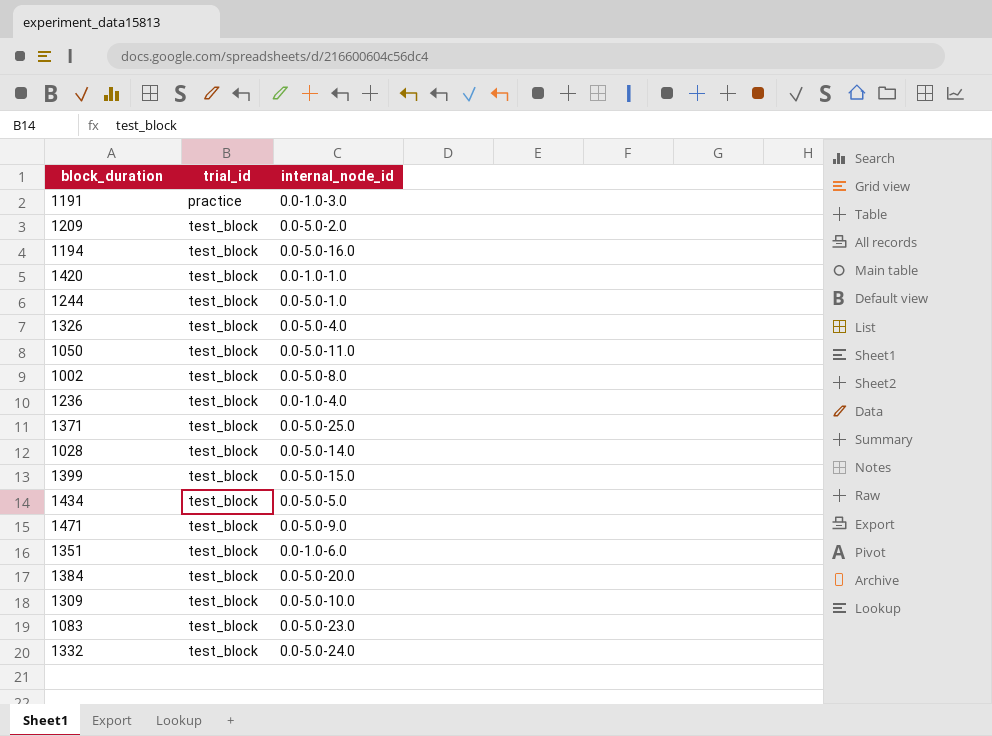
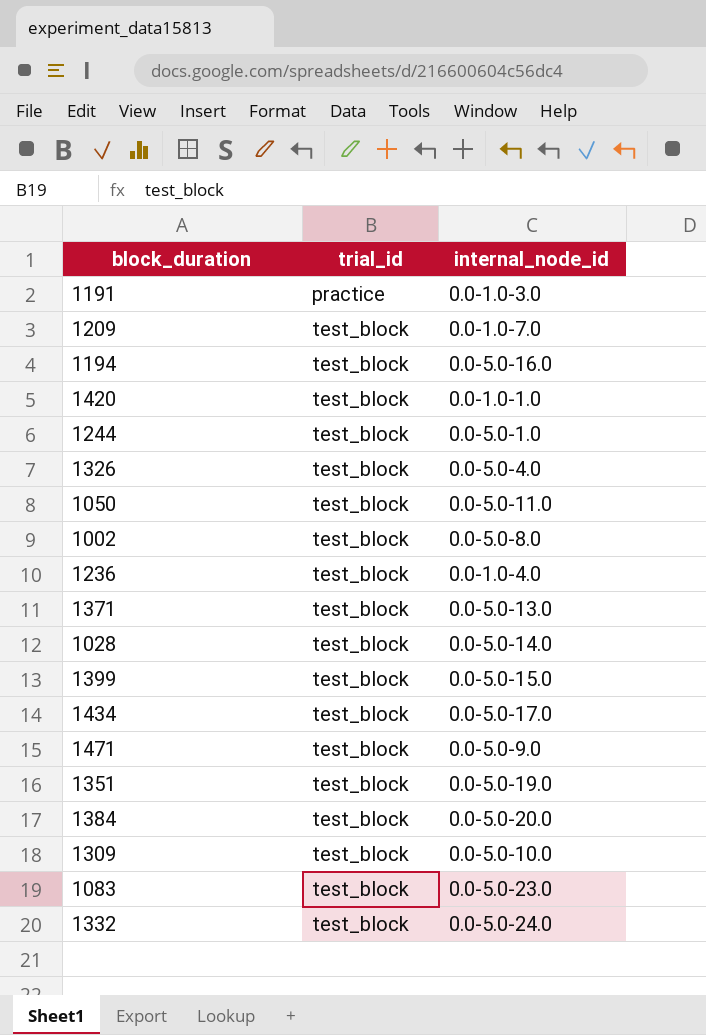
1209 | internal_node_id: 0.0-5.0-2.0 -> 0.0-1.0-7.0
1371 | internal_node_id: 0.0-5.0-25.0 -> 0.0-5.0-13.0
1434 | internal_node_id: 0.0-5.0-5.0 -> 0.0-5.0-17.0
1351 | internal_node_id: 0.0-1.0-6.0 -> 0.0-5.0-19.0

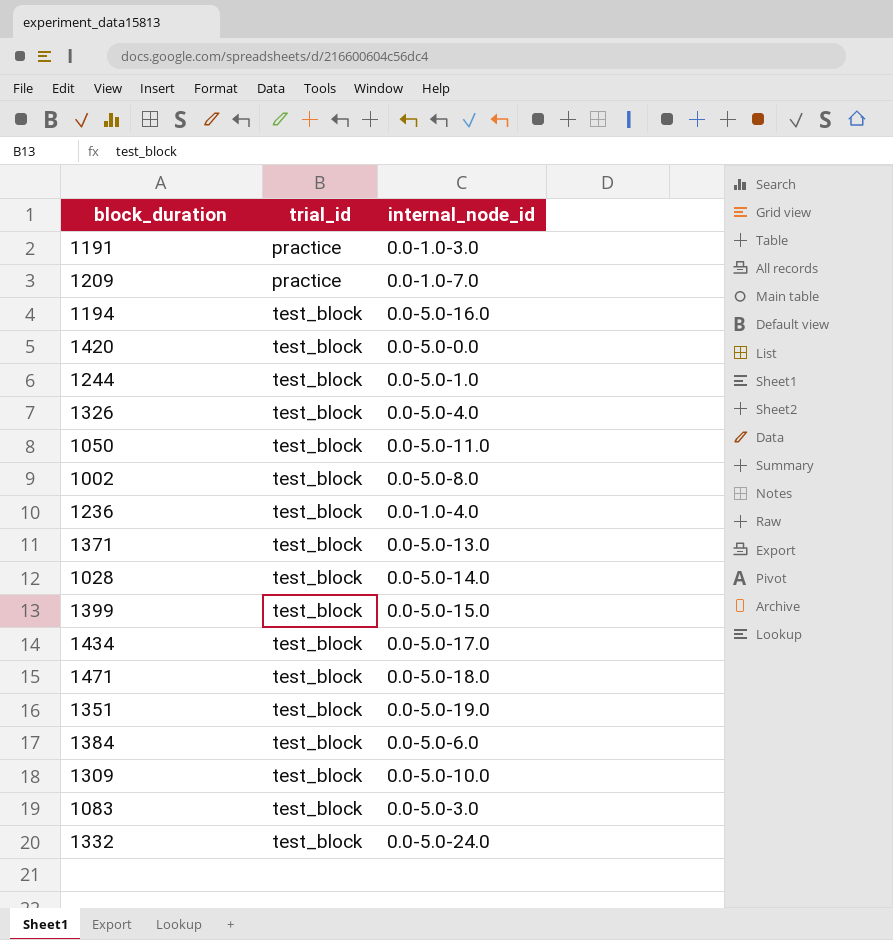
1209 | trial_id: test_block -> practice
1420 | internal_node_id: 0.0-1.0-1.0 -> 0.0-5.0-0.0
1471 | internal_node_id: 0.0-5.0-9.0 -> 0.0-5.0-18.0
1384 | internal_node_id: 0.0-5.0-20.0 -> 0.0-5.0-6.0
1083 | internal_node_id: 0.0-5.0-23.0 -> 0.0-5.0-3.0

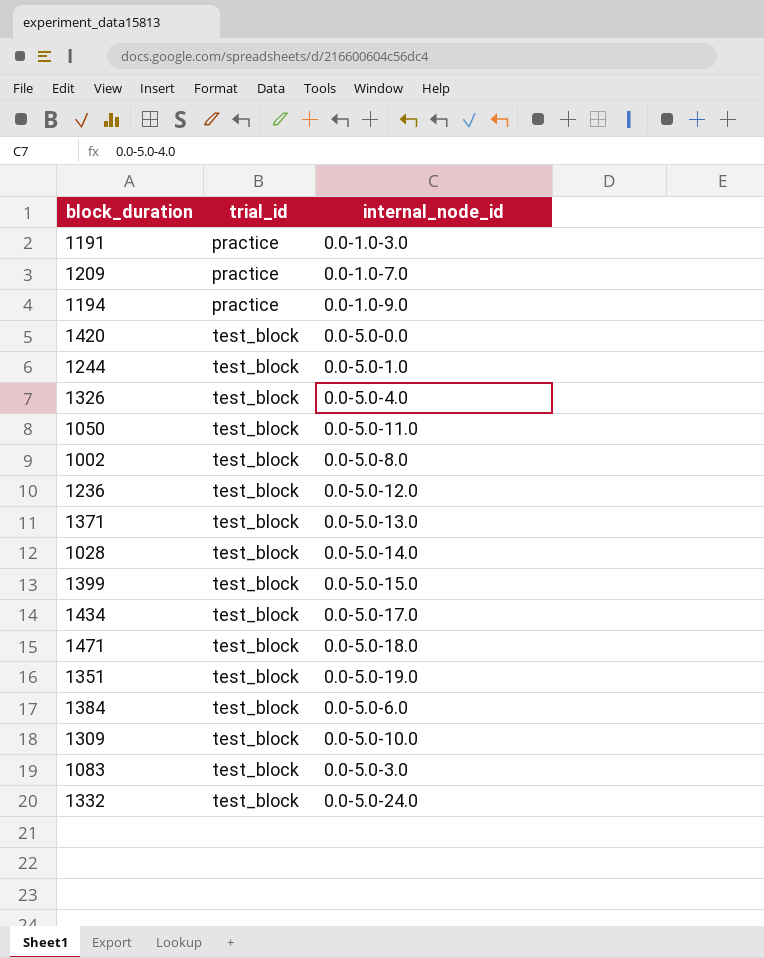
1194 | trial_id: test_block -> practice
1194 | internal_node_id: 0.0-5.0-16.0 -> 0.0-1.0-9.0
1236 | internal_node_id: 0.0-1.0-4.0 -> 0.0-5.0-12.0

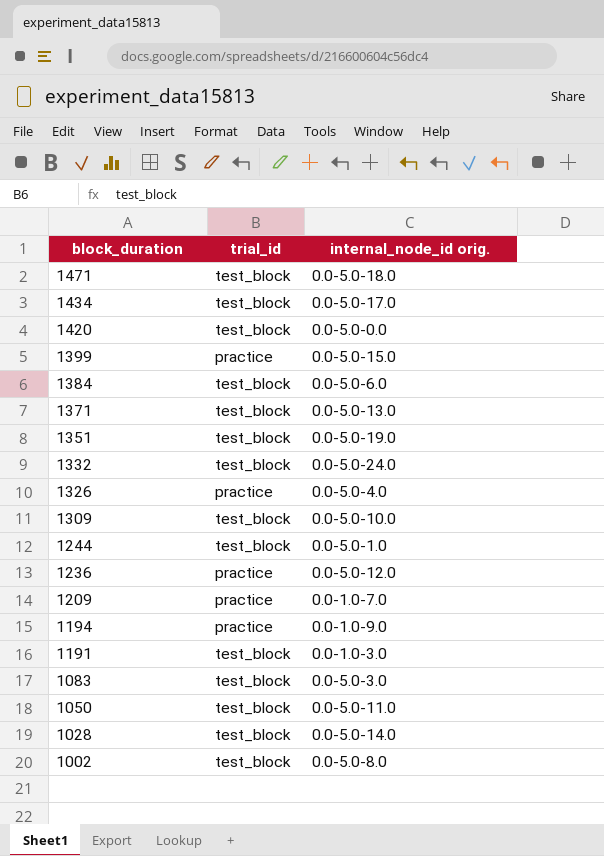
row order: trial_id ascending -> block_duration descending
column name: internal_node_id -> internal_node_id orig.
1399 | trial_id: test_block -> practice
1326 | trial_id: test_block -> practice
1236 | trial_id: test_block -> practice
1191 | trial_id: practice -> test_block

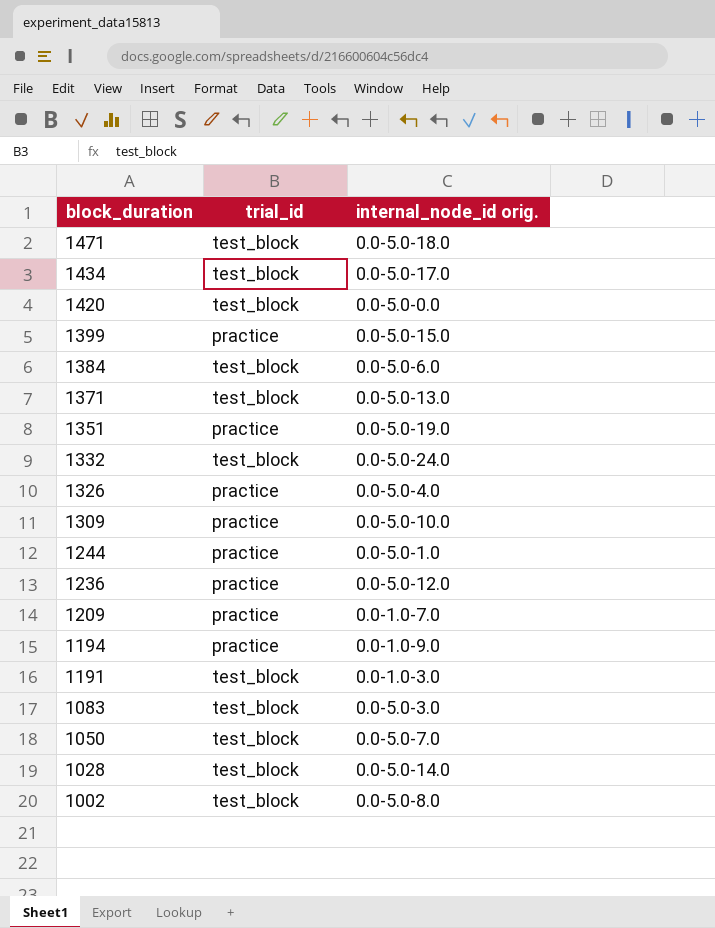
1351 | trial_id: test_block -> practice
1309 | trial_id: test_block -> practice
1244 | trial_id: test_block -> practice
1050 | internal_node_id orig.: 0.0-5.0-11.0 -> 0.0-5.0-7.0

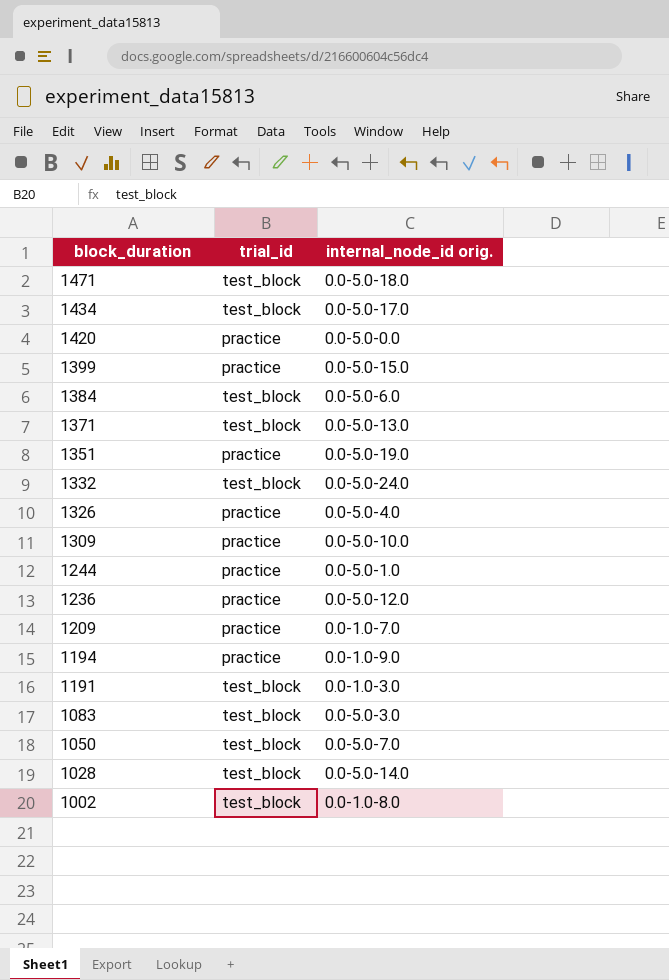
1420 | trial_id: test_block -> practice
1002 | internal_node_id orig.: 0.0-5.0-8.0 -> 0.0-1.0-8.0

